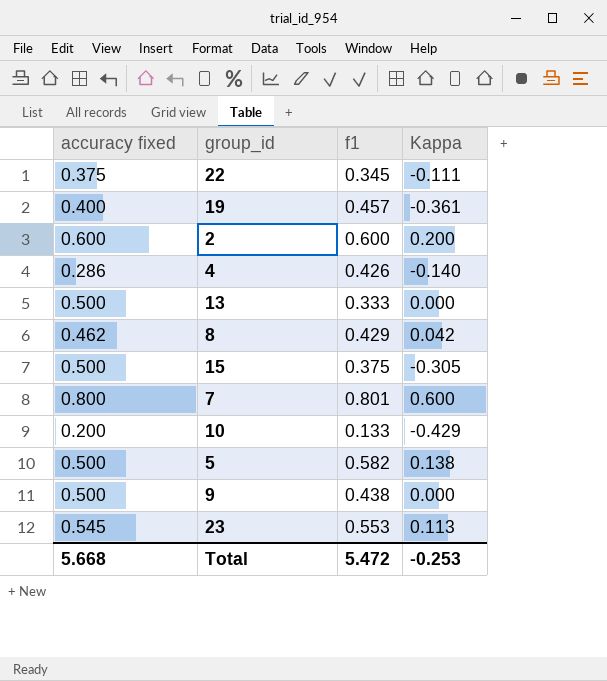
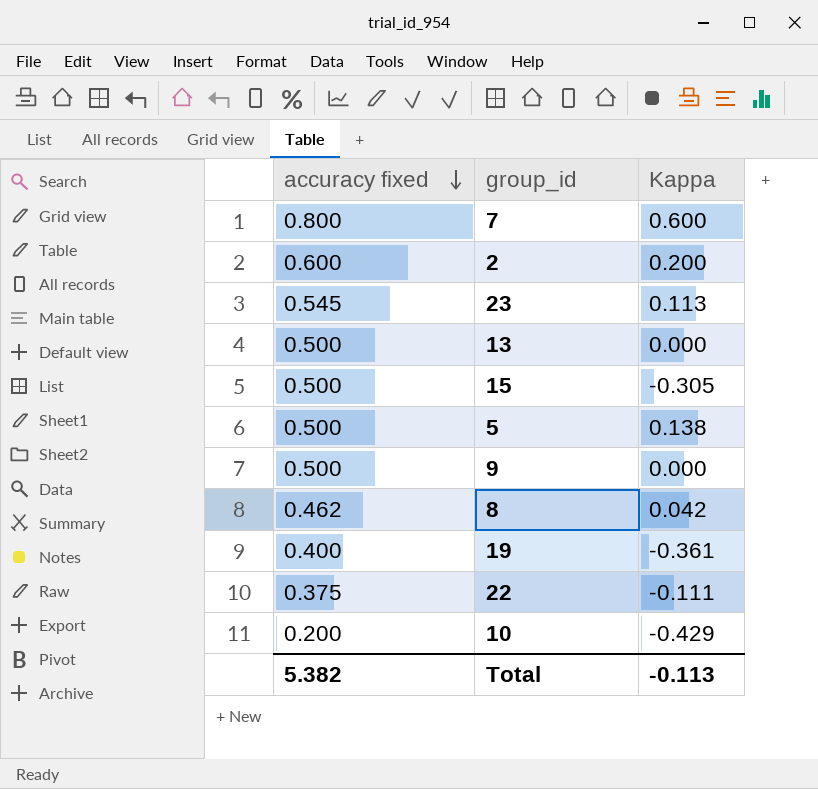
row order: none -> accuracy fixed descending
column f1 | position: 3 -> none
row 4: 0.286 | 0.426 | -0.140 -> none
Total | accuracy fixed: 5.668 -> 5.382
Total | Kappa: -0.253 -> -0.113

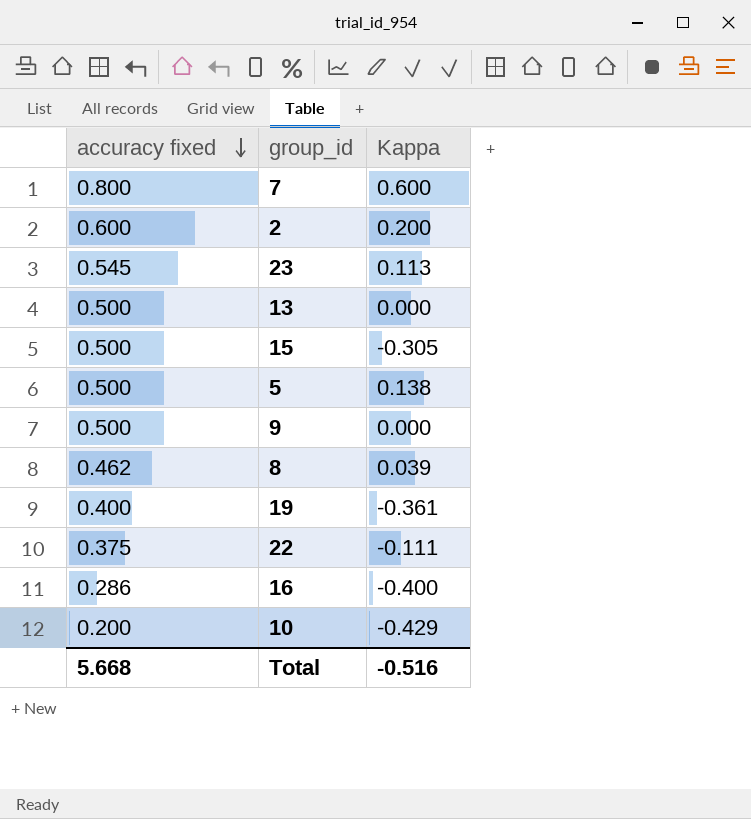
8 | Kappa: 0.042 -> 0.039
row 16: none -> 0.286 | -0.400
Total | accuracy fixed: 5.382 -> 5.668
Total | Kappa: -0.113 -> -0.516

